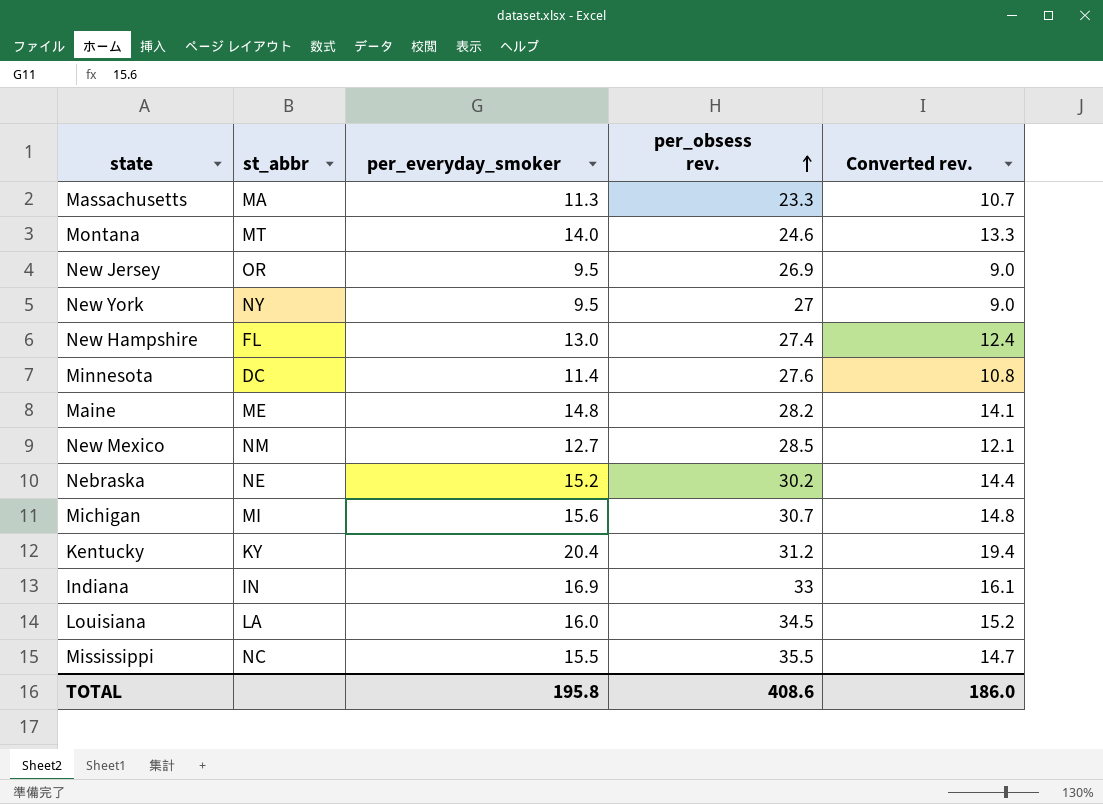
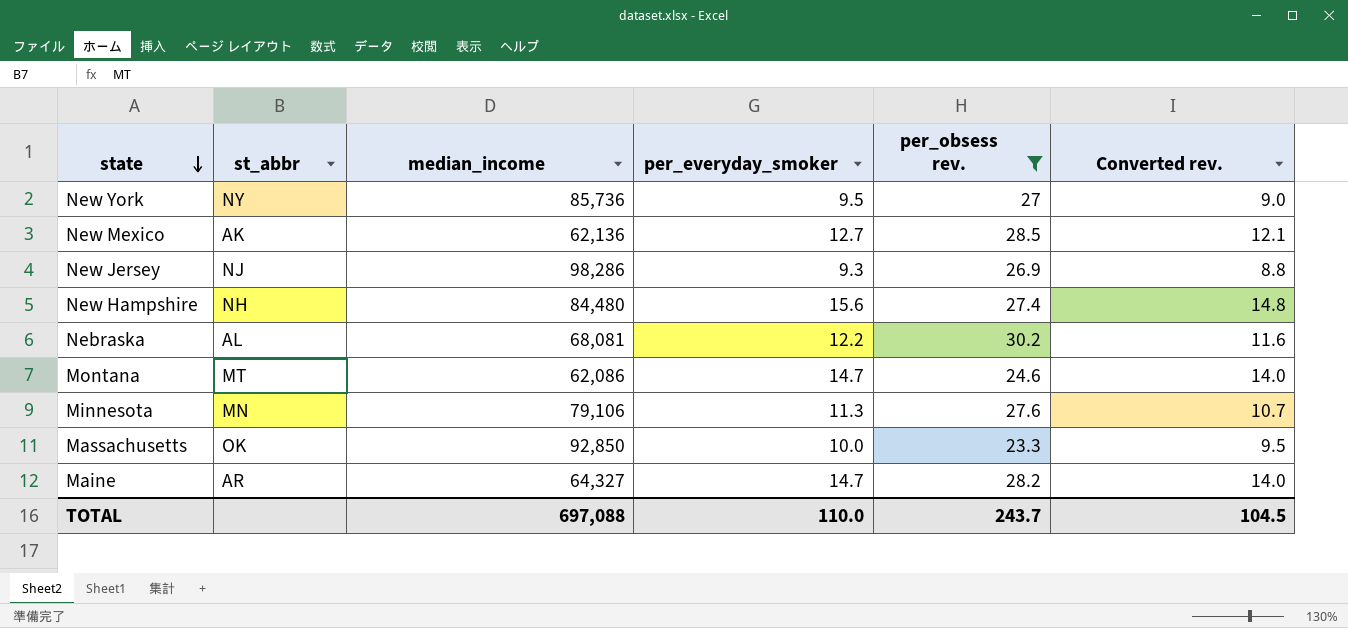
filter: none -> per_obsess rev. <= 30.2
row order: per_obsess rev. ascending -> state descending
column median_income | position: none -> 3
New Mexico | st_abbr: NM -> AK
New Jersey | st_abbr: OR -> NJ
New Jersey | per_everyday_smoker: 9.5 -> 9.3
New Jersey | Converted rev.: 9.0 -> 8.8
New Hampshire | st_abbr: FL -> NH
New Hampshire | per_everyday_smoker: 13.0 -> 15.6
New Hampshire | Converted rev.: 12.4 -> 14.8
Nebraska | st_abbr: NE -> AL
Nebraska | per_everyday_smoker: 15.2 -> 12.2
Nebraska | Converted rev.: 14.4 -> 11.6
Montana | per_everyday_smoker: 14.0 -> 14.7
Montana | Converted rev.: 13.3 -> 14.0
Minnesota | st_abbr: DC -> MN
Minnesota | per_everyday_smoker: 11.4 -> 11.3
Minnesota | Converted rev.: 10.8 -> 10.7
Massachusetts | st_abbr: MA -> OK
Massachusetts | per_everyday_smoker: 11.3 -> 10.0
Massachusetts | Converted rev.: 10.7 -> 9.5
Maine | st_abbr: ME -> AR
Maine | per_everyday_smoker: 14.8 -> 14.7
Maine | Converted rev.: 14.1 -> 14.0
TOTAL | per_everyday_smoker: 195.8 -> 110.0
TOTAL | per_obsess rev.: 408.6 -> 243.7
TOTAL | Converted rev.: 186.0 -> 104.5

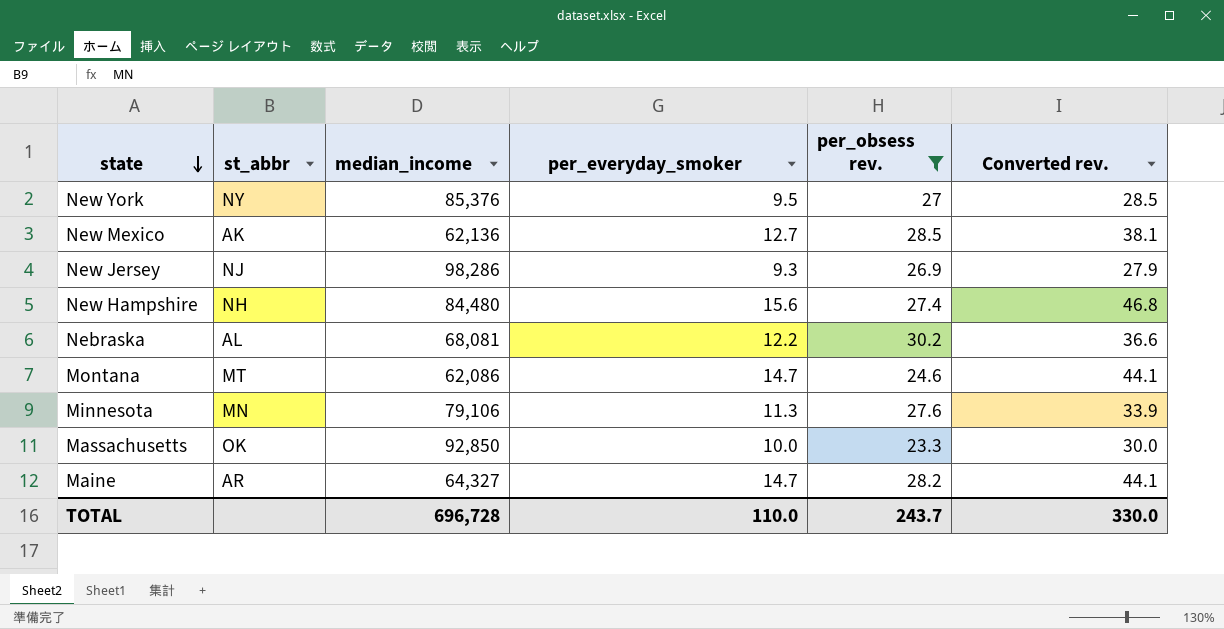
column Converted rev. | formula: [per_everyday_smoker] * 0.95 -> [per_everyday_smoker] * 3
New York | median_income: 85,736 -> 85,376
TOTAL | median_income: 697,088 -> 696,728
TOTAL | Converted rev.: 104.5 -> 330.0

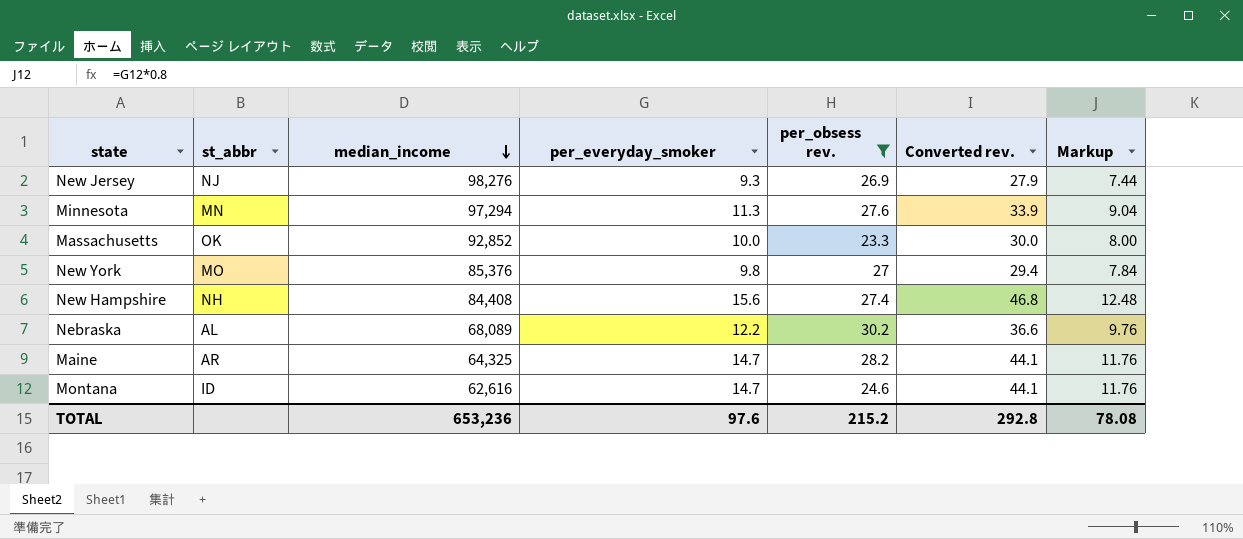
row order: state descending -> median_income descending
column Markup | formula: none -> [per_everyday_smoker] * 0.8
row New Mexico: AK | 62,136 | 12.7 | 28.5 | 38.1 -> none
New Jersey | median_income: 98,286 -> 98,276
Minnesota | median_income: 79,106 -> 97,294
Massachusetts | median_income: 92,850 -> 92,852
New York | st_abbr: NY -> MO
New York | per_everyday_smoker: 9.5 -> 9.8
New York | Converted rev.: 28.5 -> 29.4
New Hampshire | median_income: 84,480 -> 84,408
Nebraska | median_income: 68,081 -> 68,089
Maine | median_income: 64,327 -> 64,325
Montana | st_abbr: MT -> ID
Montana | median_income: 62,086 -> 62,616
TOTAL | median_income: 696,728 -> 653,236
TOTAL | per_everyday_smoker: 110.0 -> 97.6
TOTAL | per_obsess rev.: 243.7 -> 215.2
TOTAL | Converted rev.: 330.0 -> 292.8

